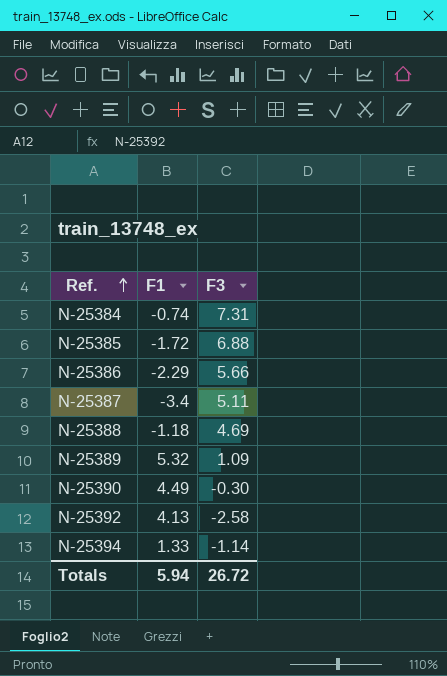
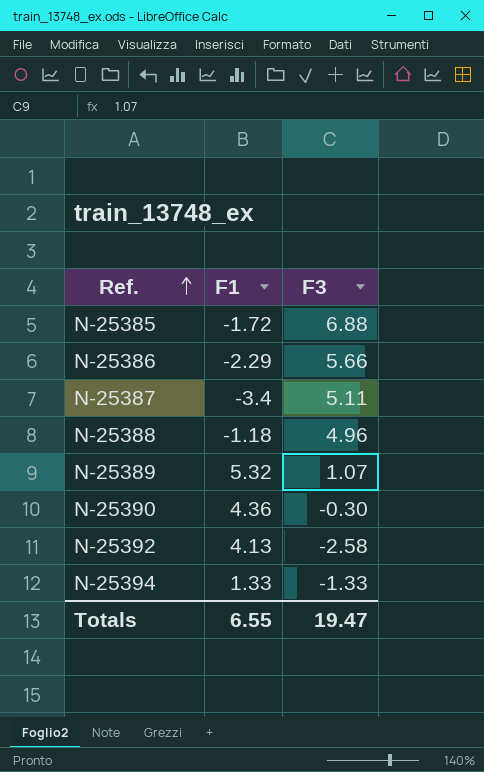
row N-25384: -0.74 | 7.31 -> none
N-25388 | F3: 4.69 -> 4.96
N-25389 | F3: 1.09 -> 1.07
N-25390 | F1: 4.49 -> 4.36
N-25394 | F3: -1.14 -> -1.33
Totals | F1: 5.94 -> 6.55
Totals | F3: 26.72 -> 19.47

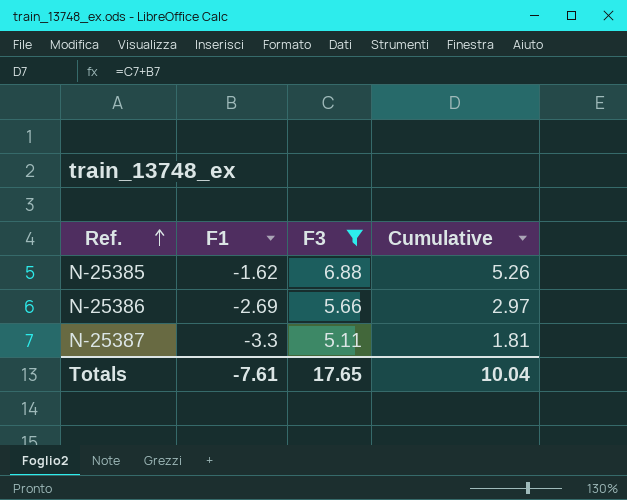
filter: none -> F3 >= 5.11
column Cumulative | formula: none -> [F1] + [F3]
N-25385 | F1: -1.72 -> -1.62
N-25386 | F1: -2.29 -> -2.69
N-25387 | F1: -3.4 -> -3.3
Totals | F1: 6.55 -> -7.61
Totals | F3: 19.47 -> 17.65

